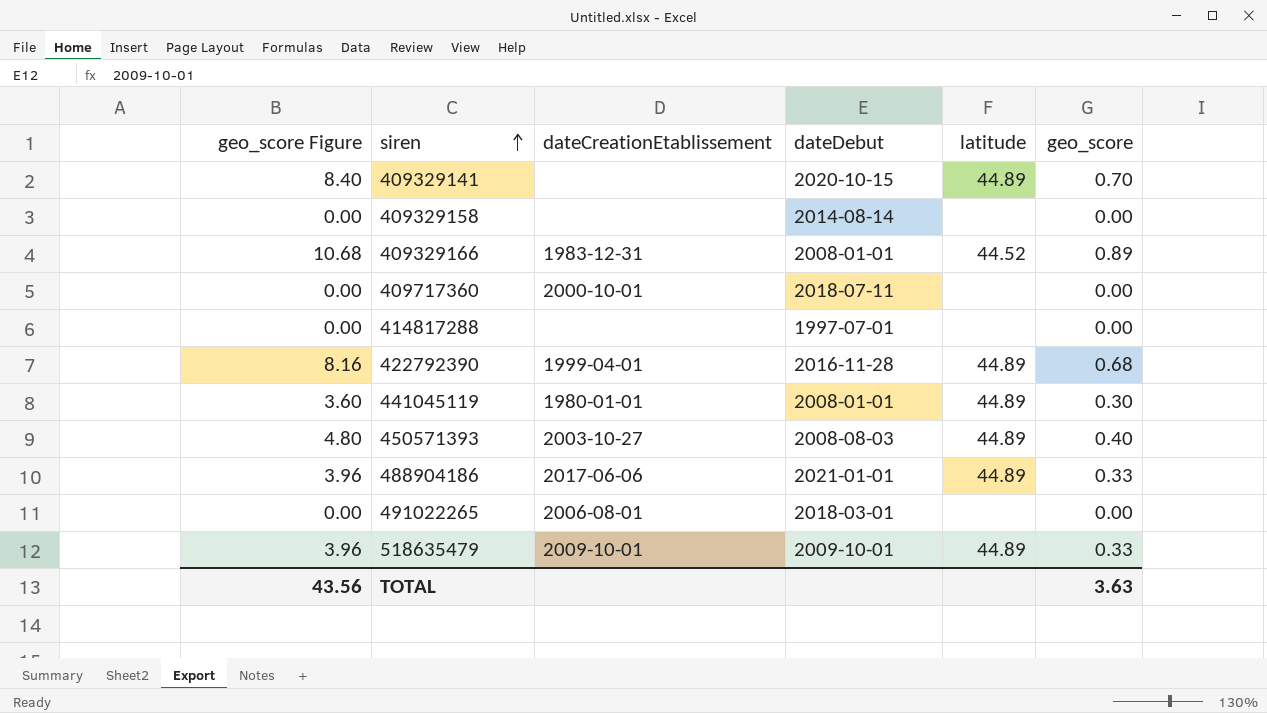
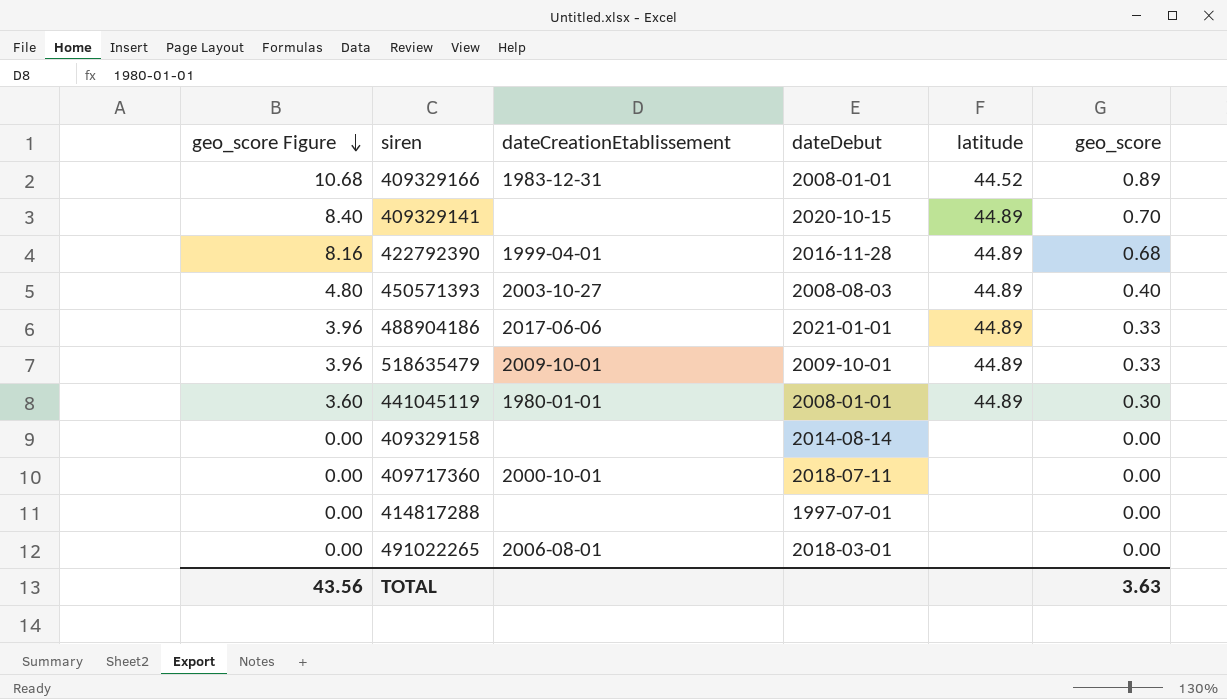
row order: siren ascending -> geo_score Figure descending

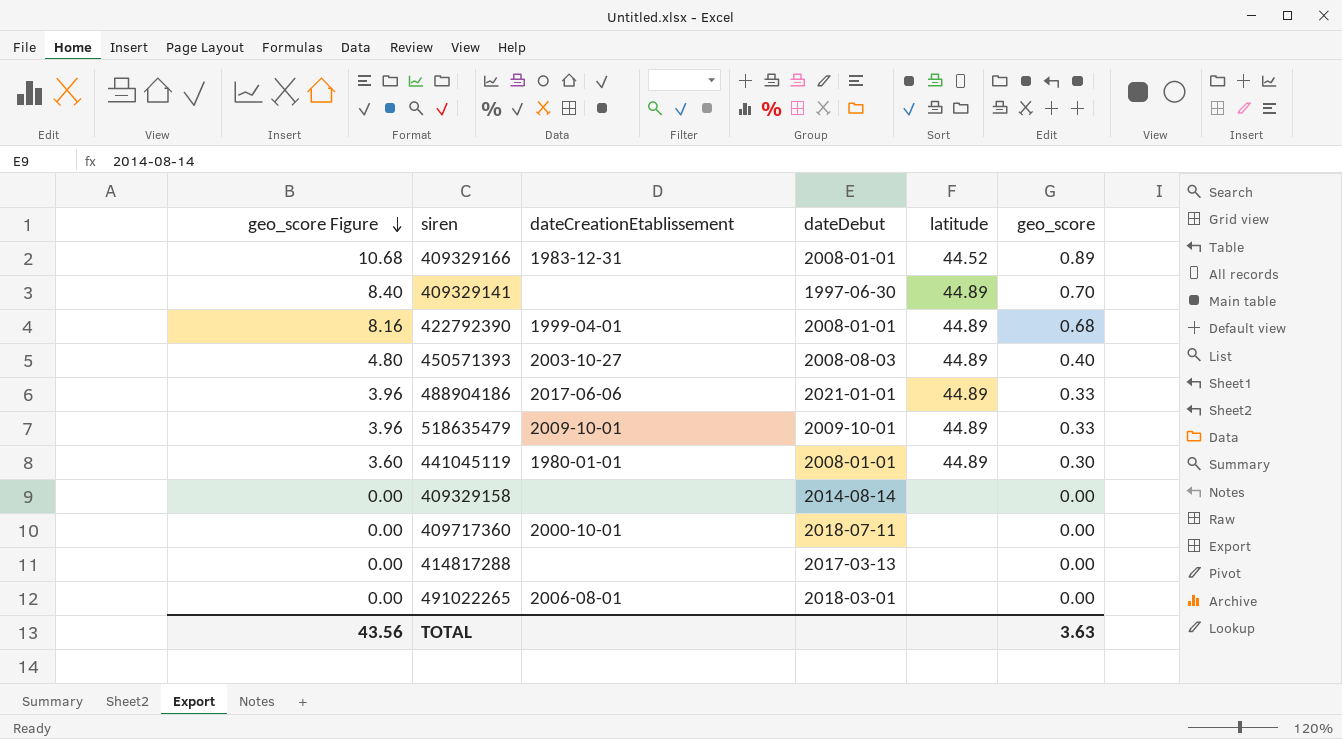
409329141 | dateDebut: 2020-10-15 -> 1997-06-30
422792390 | dateDebut: 2016-11-28 -> 2008-01-01
414817288 | dateDebut: 1997-07-01 -> 2017-03-13

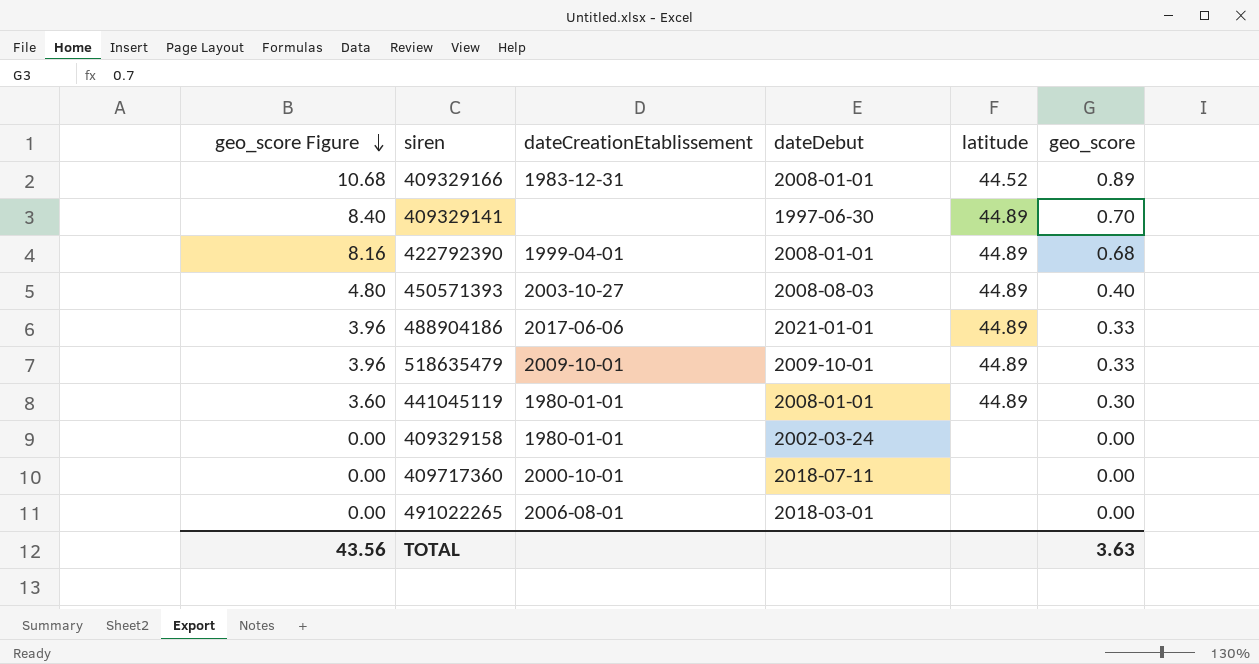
row 414817288: 0.00 | none | 2017-03-13 | none | 0.00 -> none
409329158 | dateCreationEtablissement: none -> 1980-01-01
409329158 | dateDebut: 2014-08-14 -> 2002-03-24

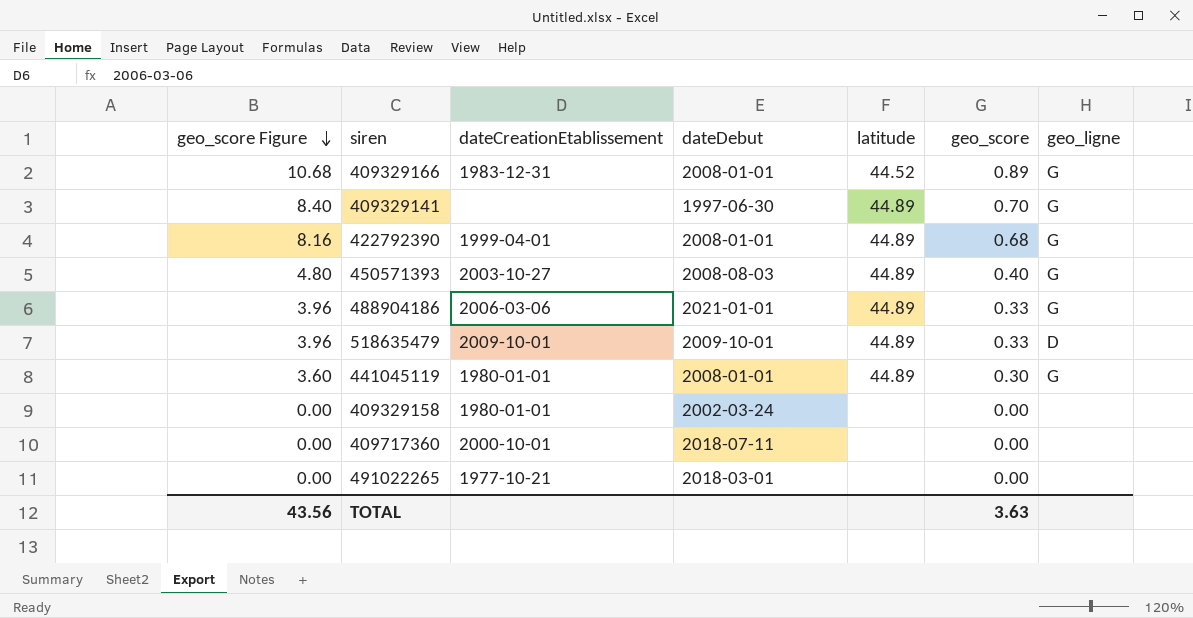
column geo_ligne | position: none -> 7
488904186 | dateCreationEtablissement: 2017-06-06 -> 2006-03-06
491022265 | dateCreationEtablissement: 2006-08-01 -> 1977-10-21

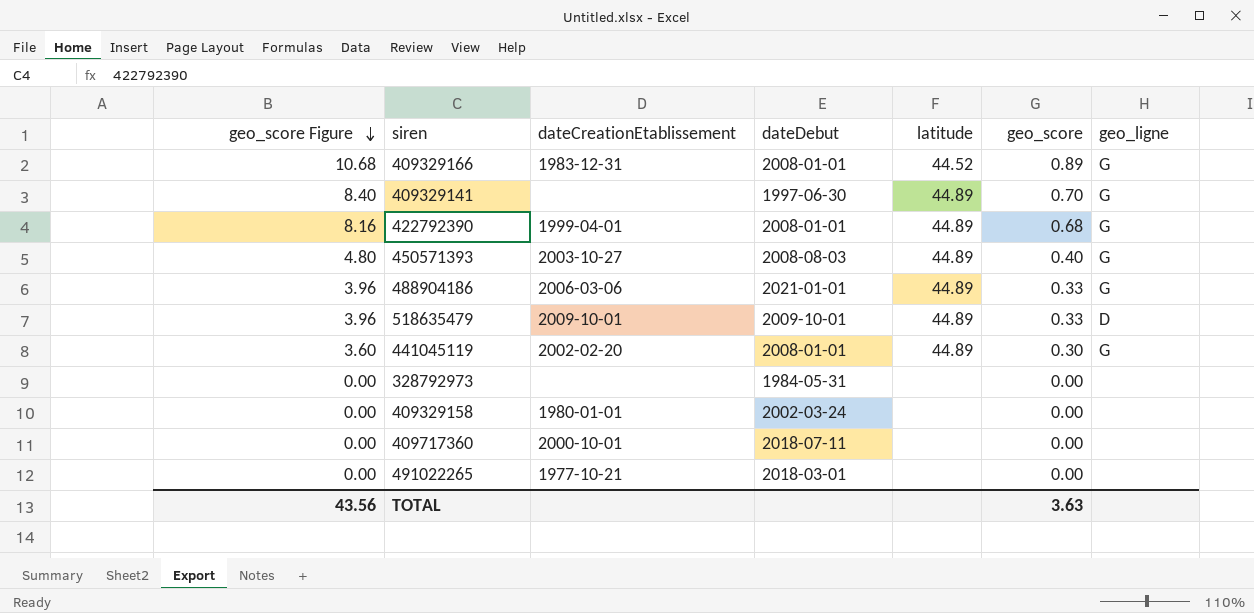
441045119 | dateCreationEtablissement: 1980-01-01 -> 2002-02-20
row 328792973: none -> 0.00 | none | 1984-05-31 | none | 0.00 | none

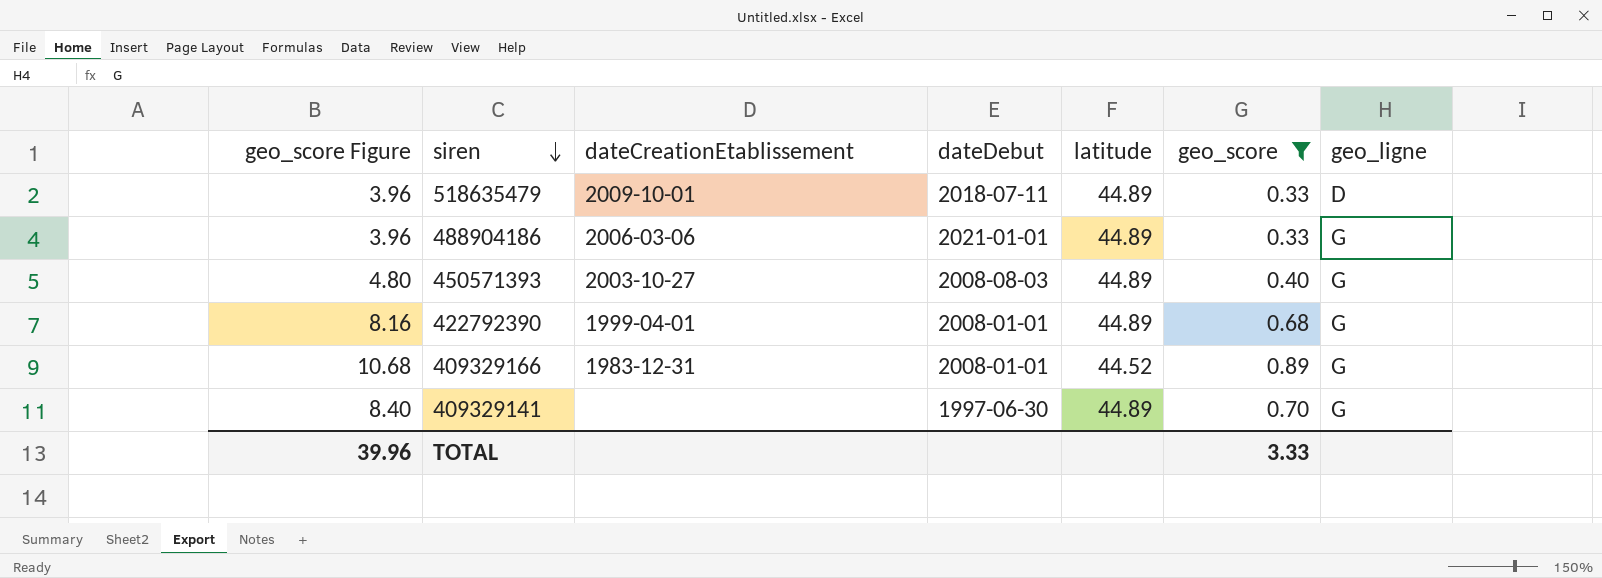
filter: none -> geo_score >= 0.33
row order: geo_score Figure descending -> siren descending
518635479 | dateDebut: 2009-10-01 -> 2018-07-11
TOTAL | geo_score Figure: 43.56 -> 39.96
TOTAL | geo_score: 3.63 -> 3.33

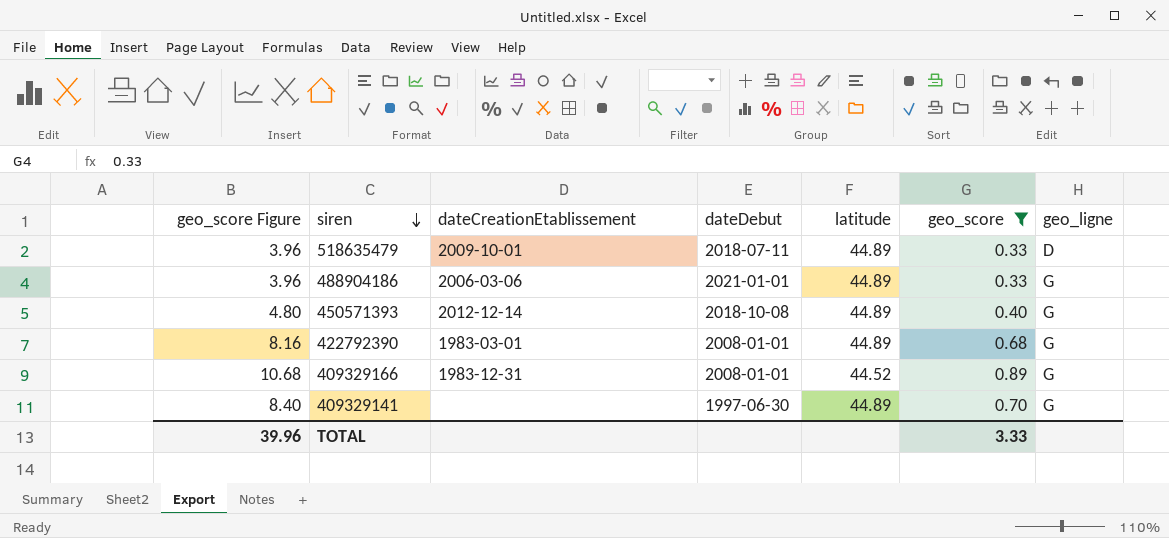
450571393 | dateCreationEtablissement: 2003-10-27 -> 2012-12-14
450571393 | dateDebut: 2008-08-03 -> 2018-10-08
422792390 | dateCreationEtablissement: 1999-04-01 -> 1983-03-01

